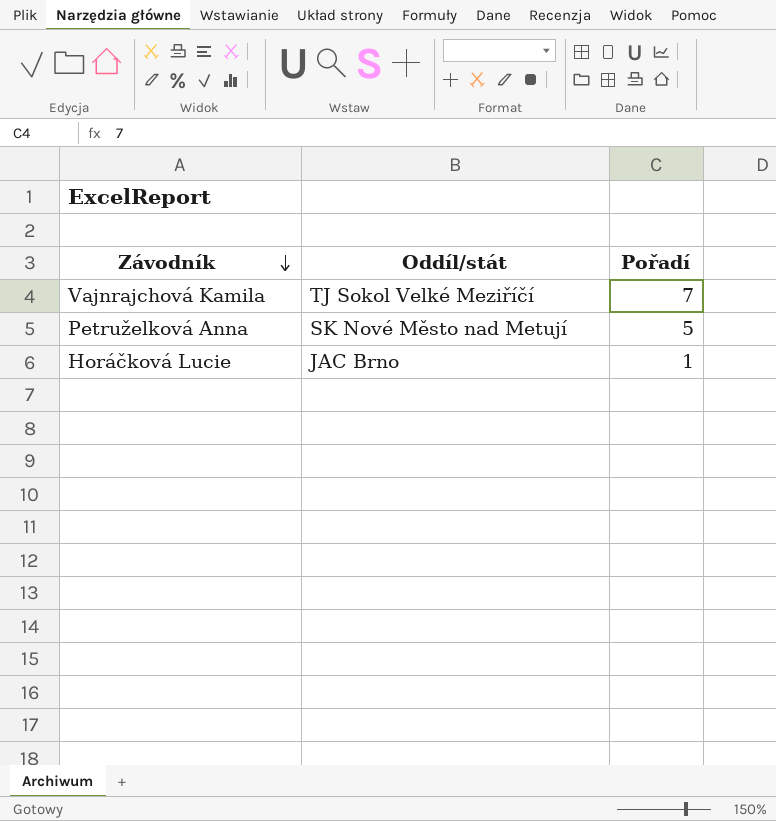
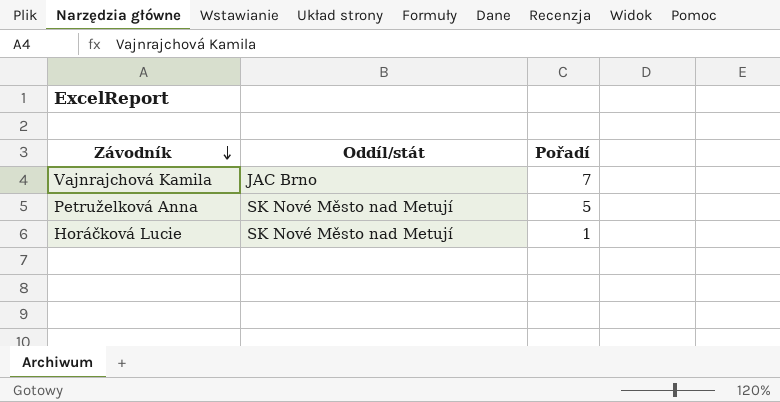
Vajnrajchová Kamila | Oddíl/stát: TJ Sokol Velké Meziříčí -> JAC Brno
Horáčková Lucie | Oddíl/stát: JAC Brno -> SK Nové Město nad Metují

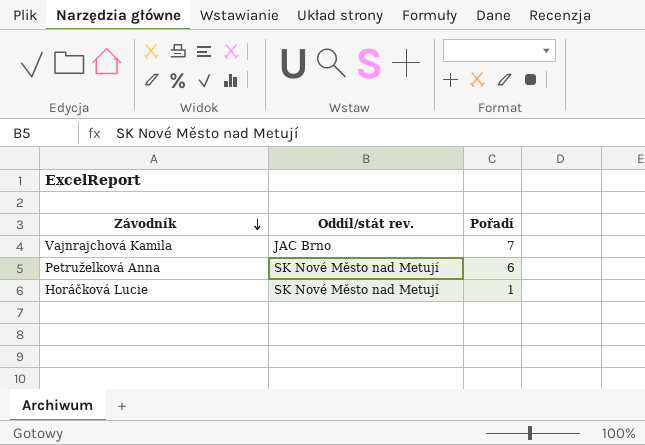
column name: Oddíl/stát -> Oddíl/stát rev.
Petruželková Anna | Pořadí: 5 -> 6

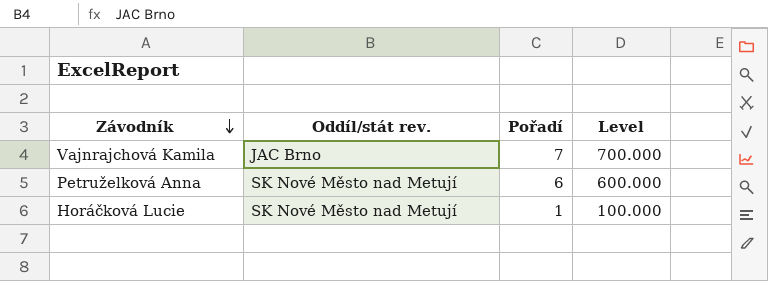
column Level | formula: none -> [Pořadí] * 100

